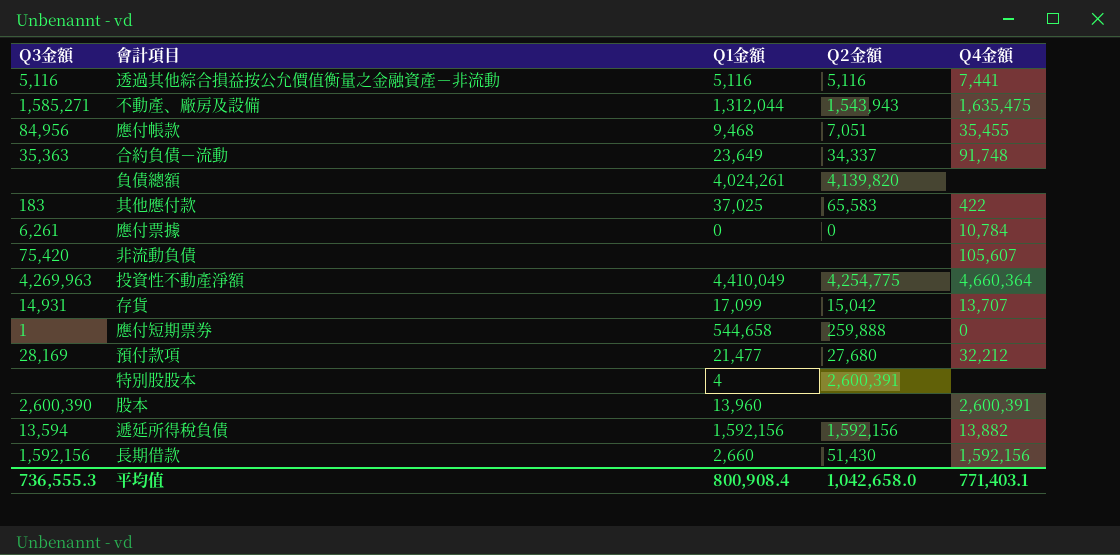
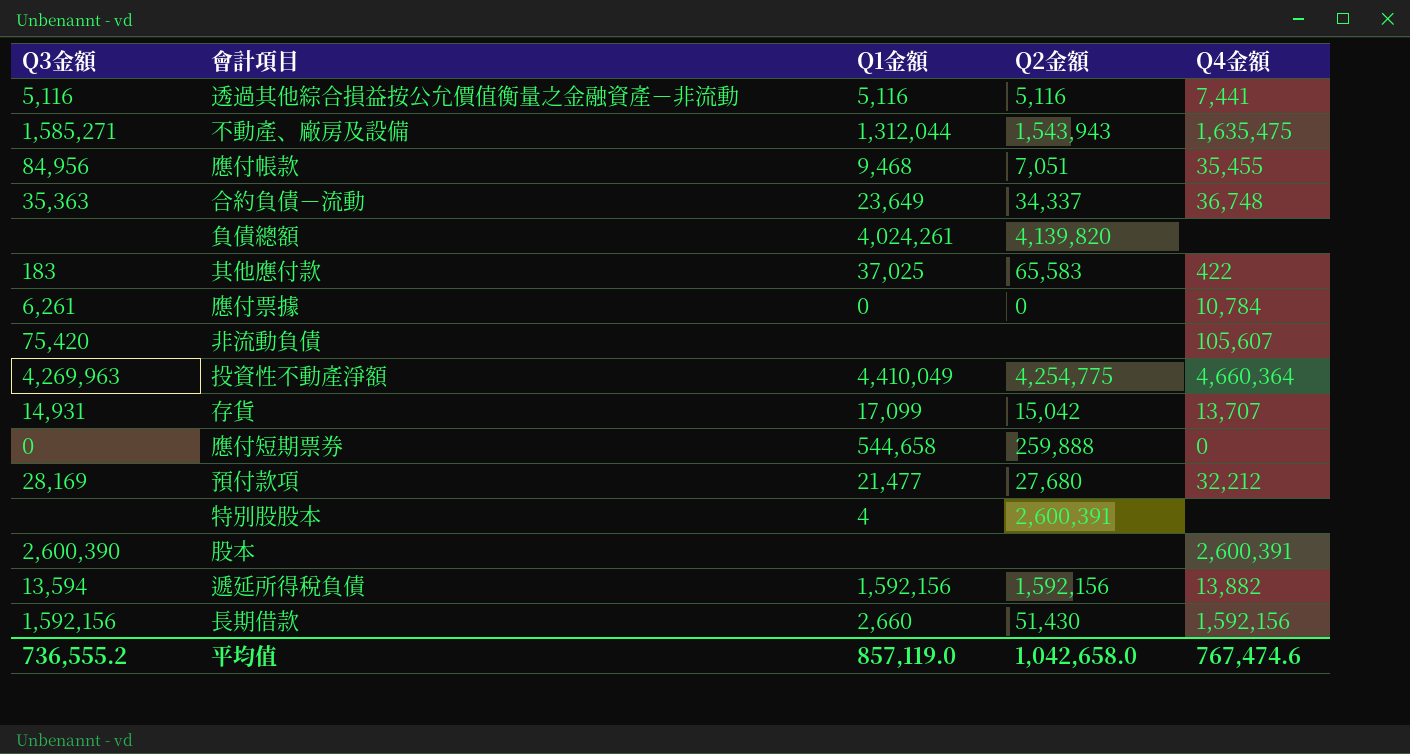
合約負債－流動 | Q4金額: 91,748 -> 36,748
應付短期票券 | Q3金額: 1 -> 0
股本 | Q1金額: 13,960 -> none
平均值 | Q3金額: 736,555.3 -> 736,555.2
平均值 | Q1金額: 800,908.4 -> 857,119.0
平均值 | Q4金額: 771,403.1 -> 767,474.6

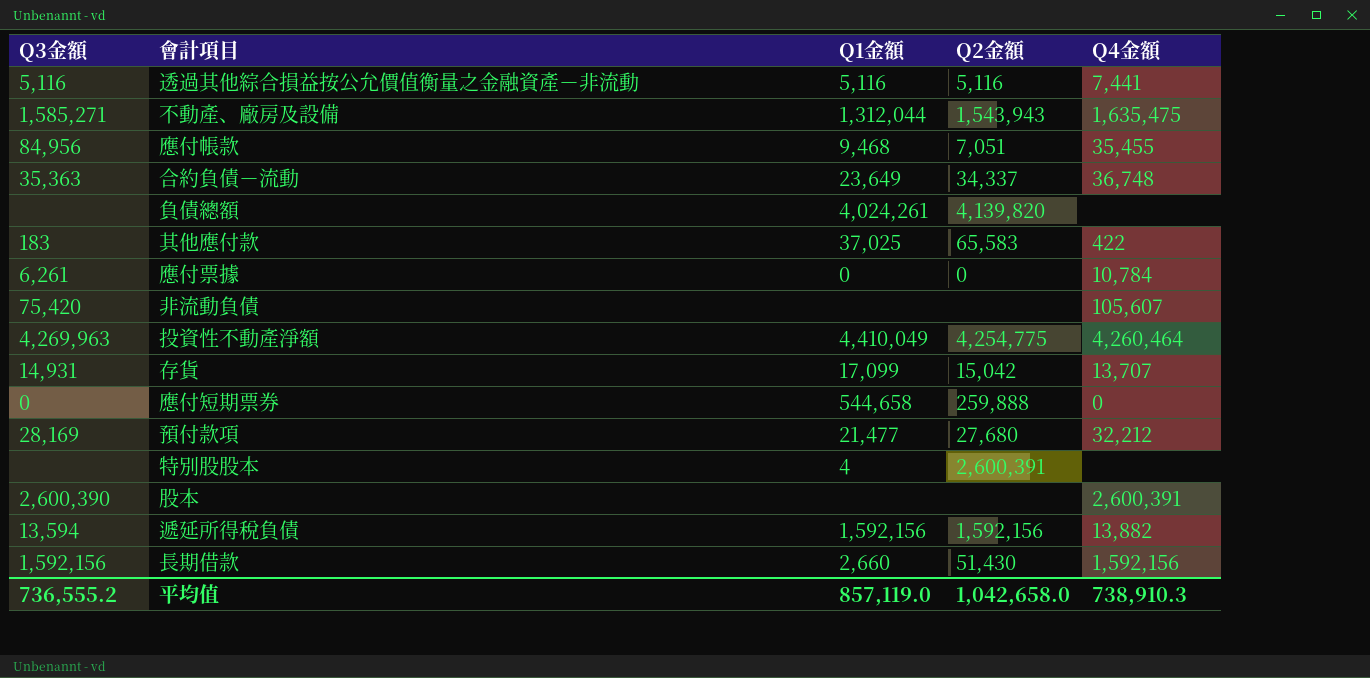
投資性不動產淨額 | Q4金額: 4,660,364 -> 4,260,464
平均值 | Q4金額: 767,474.6 -> 738,910.3

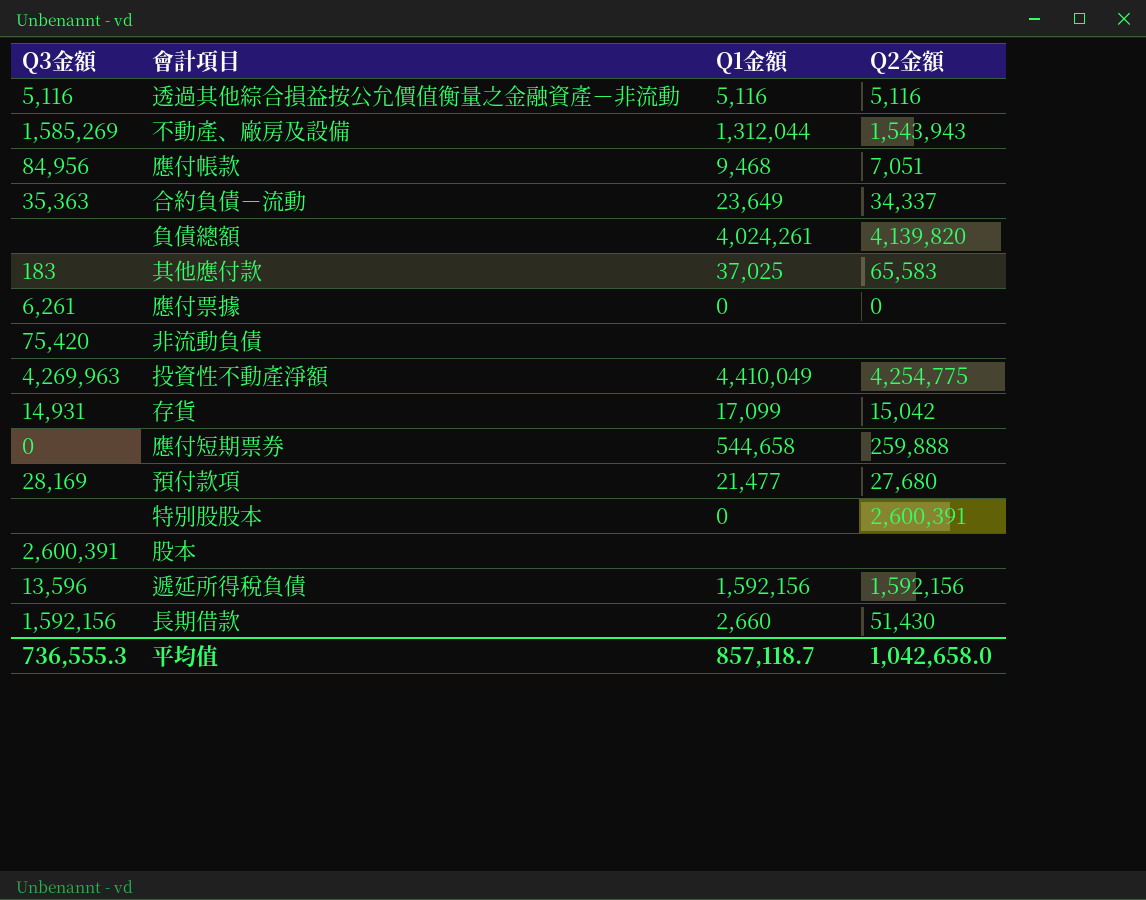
column Q4金額 | position: 5 -> none
不動產、廠房及設備 | Q3金額: 1,585,271 -> 1,585,269
特別股股本 | Q1金額: 4 -> 0
股本 | Q3金額: 2,600,390 -> 2,600,391
遞延所得稅負債 | Q3金額: 13,594 -> 13,596
平均值 | Q3金額: 736,555.2 -> 736,555.3
平均值 | Q1金額: 857,119.0 -> 857,118.7

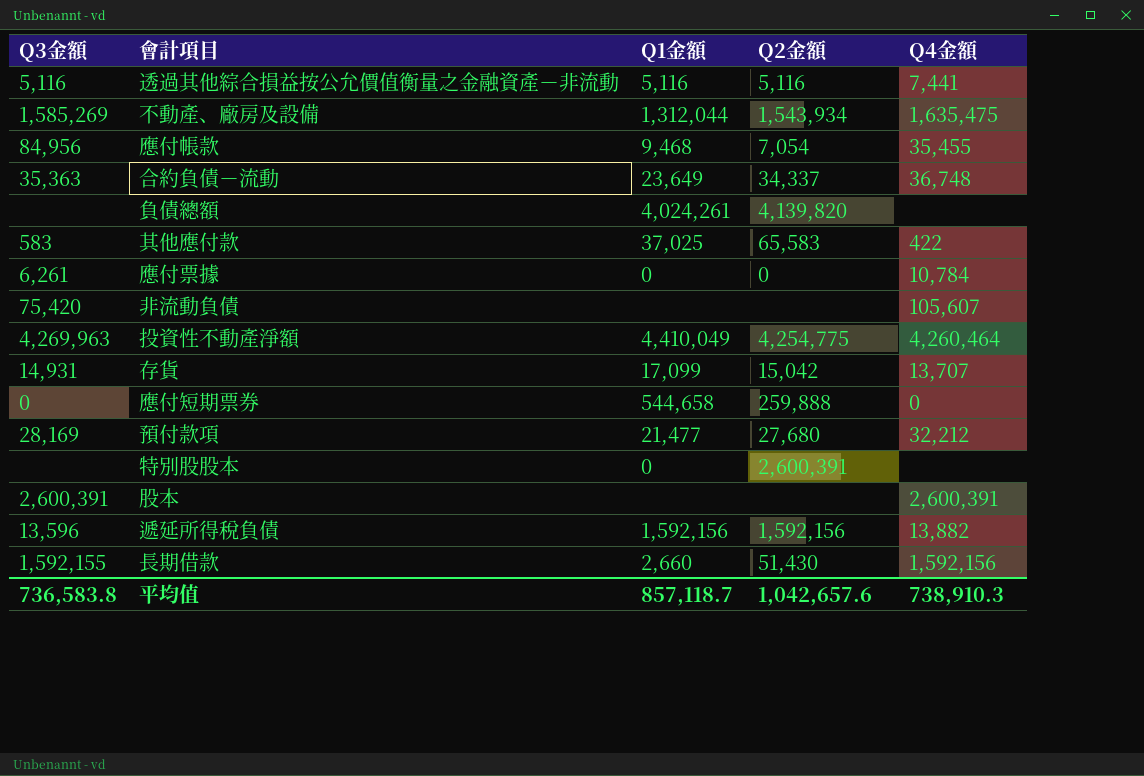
column Q4金額 | position: none -> 5
不動產、廠房及設備 | Q2金額: 1,543,943 -> 1,543,934
應付帳款 | Q2金額: 7,051 -> 7,054
其他應付款 | Q3金額: 183 -> 583
長期借款 | Q3金額: 1,592,156 -> 1,592,155
平均值 | Q3金額: 736,555.3 -> 736,583.8
平均值 | Q2金額: 1,042,658.0 -> 1,042,657.6

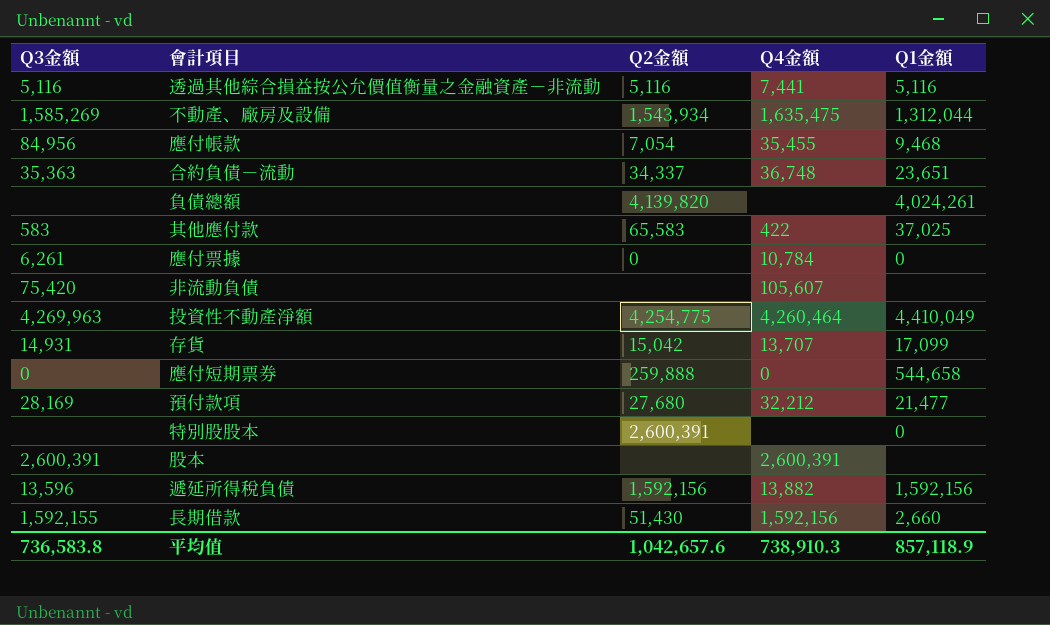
column Q1金額 | position: 3 -> 5
合約負債－流動 | Q1金額: 23,649 -> 23,651
平均值 | Q1金額: 857,118.7 -> 857,118.9

